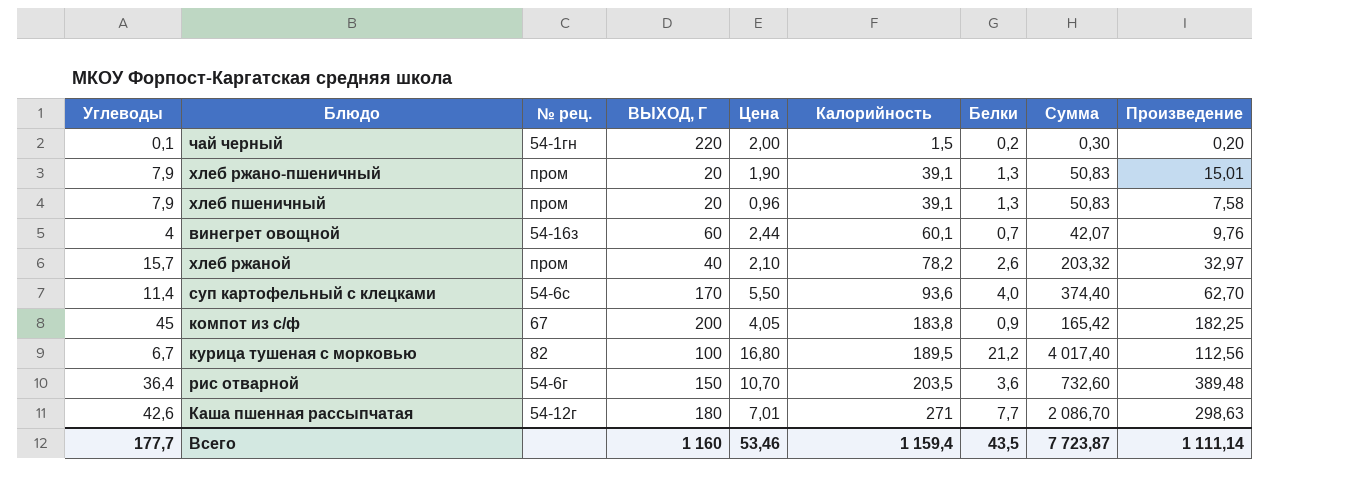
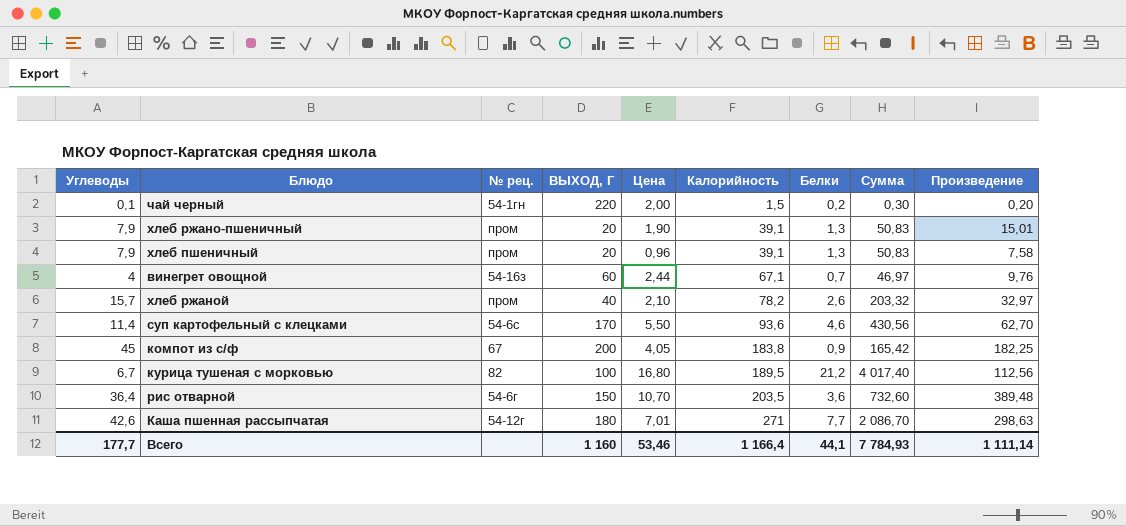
винегрет овощной | Калорийность: 60,1 -> 67,1
винегрет овощной | Сумма: 42,07 -> 46,97
суп картофельный с клецками | Белки: 4,0 -> 4,6
суп картофельный с клецками | Сумма: 374,40 -> 430,56
Всего | Калорийность: 1 159,4 -> 1 166,4
Всего | Белки: 43,5 -> 44,1
Всего | Сумма: 7 723,87 -> 7 784,93

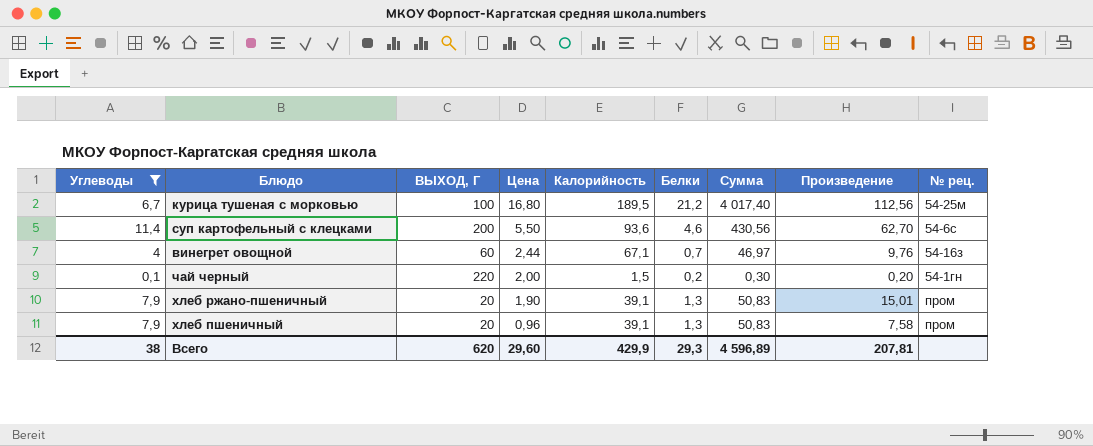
filter: none -> Углеводы <= 11,4
row order: Калорийность ascending -> Цена descending
column № рец. | position: 3 -> 9
курица тушеная с морковью | № рец.: 82 -> 54-25м
суп картофельный с клецками | ВЫХОД, Г: 170 -> 200
Всего | Углеводы: 177,7 -> 38
Всего | ВЫХОД, Г: 1 160 -> 620
Всего | Цена: 53,46 -> 29,60
Всего | Калорийность: 1 166,4 -> 429,9
Всего | Белки: 44,1 -> 29,3
Всего | Сумма: 7 784,93 -> 4 596,89
Всего | Произведение: 1 111,14 -> 207,81

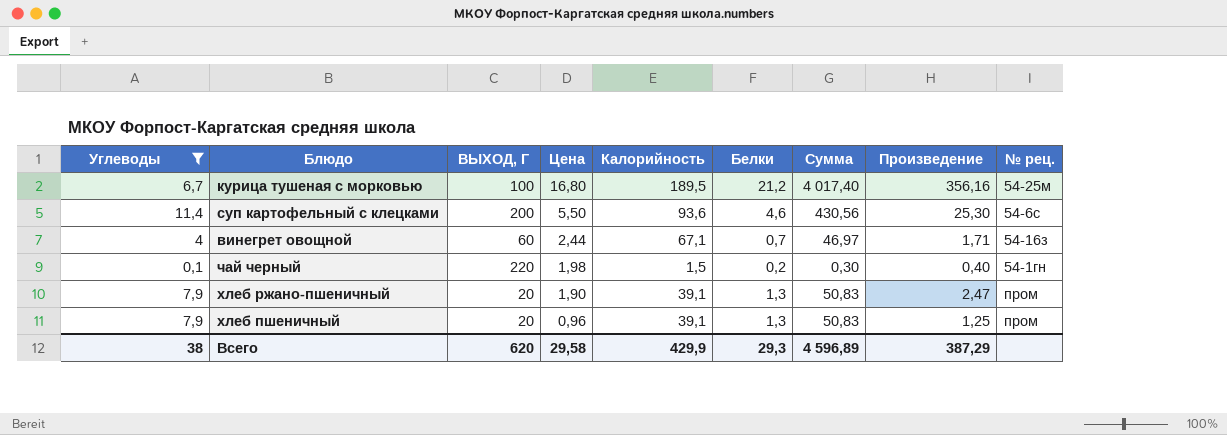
column Произведение | formula: [Углеводы] * [Цена] -> [Цена] * [Белки]
чай черный | Цена: 2,00 -> 1,98
Всего | Цена: 29,60 -> 29,58
Всего | Произведение: 207,81 -> 387,29

